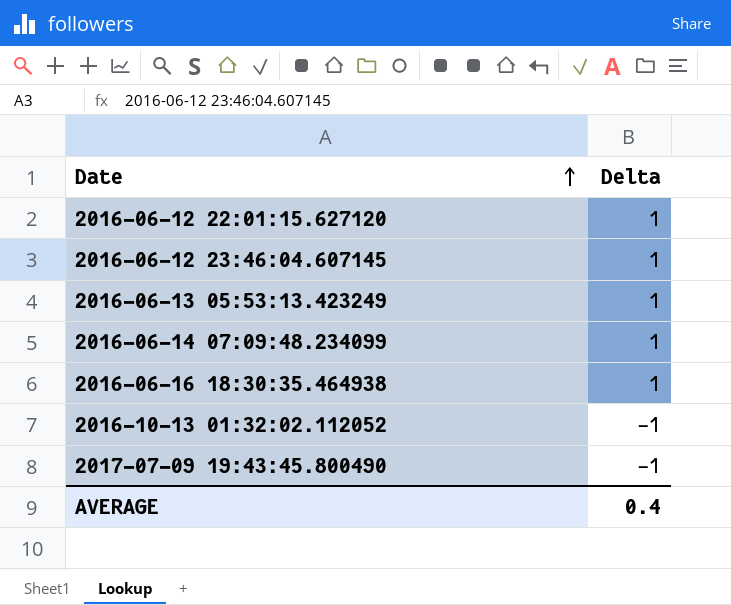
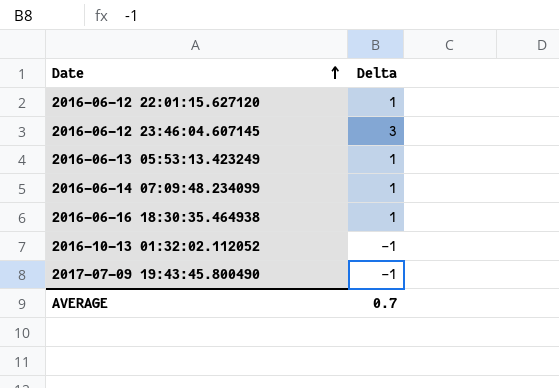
2016-06-12 23:46:04.607145 | Delta: 1 -> 3
AVERAGE | Delta: 0.4 -> 0.7

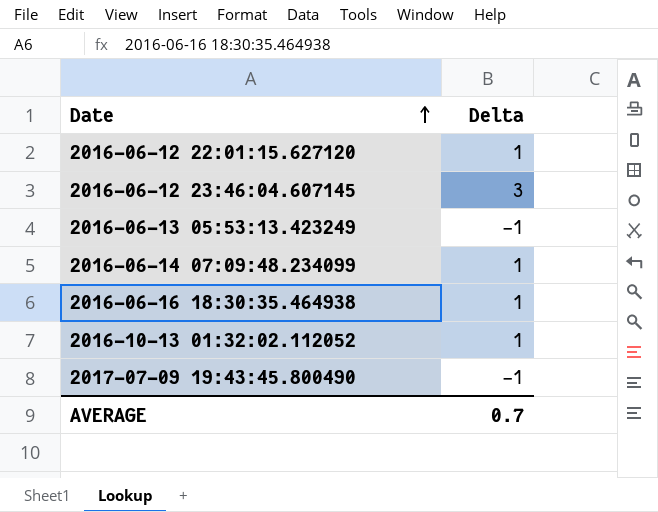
2016-06-13 05:53:13.423249 | Delta: 1 -> -1
2016-10-13 01:32:02.112052 | Delta: -1 -> 1

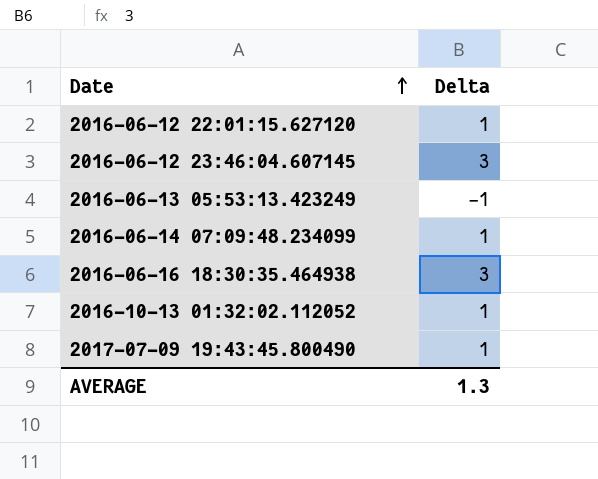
2016-06-16 18:30:35.464938 | Delta: 1 -> 3
2017-07-09 19:43:45.800490 | Delta: -1 -> 1
AVERAGE | Delta: 0.7 -> 1.3

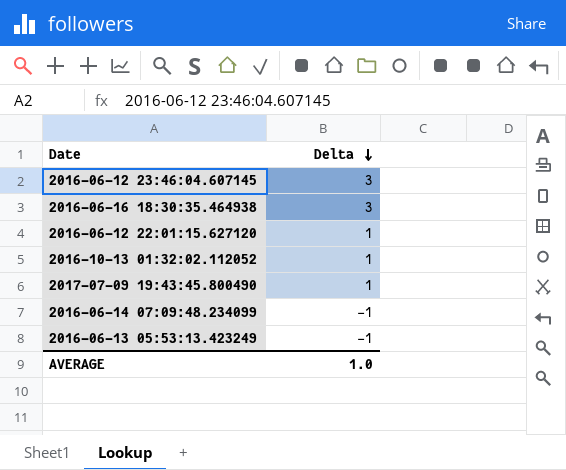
row order: Date ascending -> Delta descending
2016-06-14 07:09:48.234099 | Delta: 1 -> -1
AVERAGE | Delta: 1.3 -> 1.0

